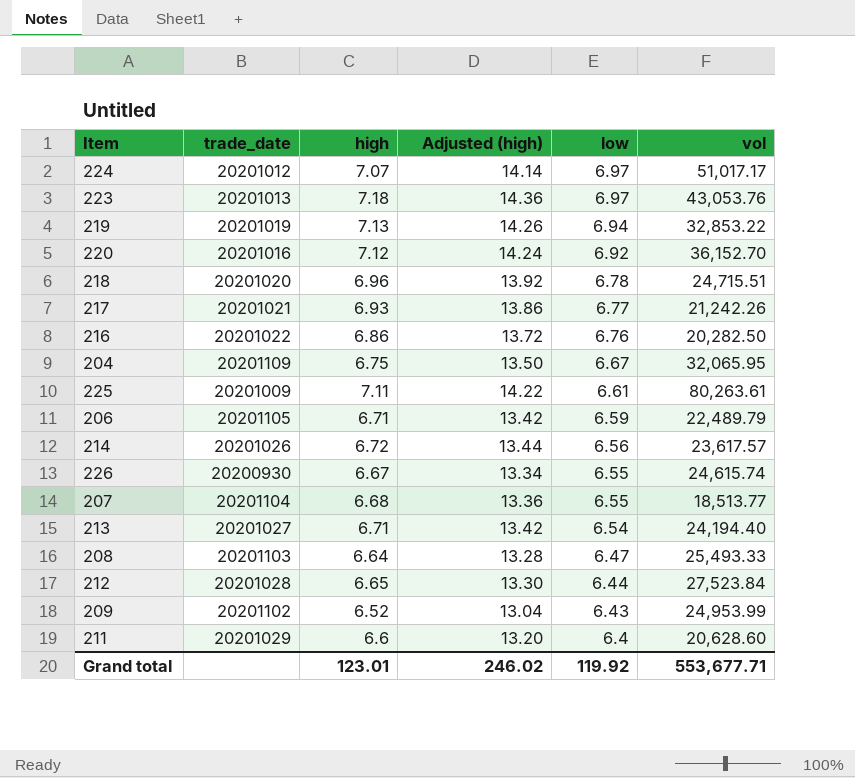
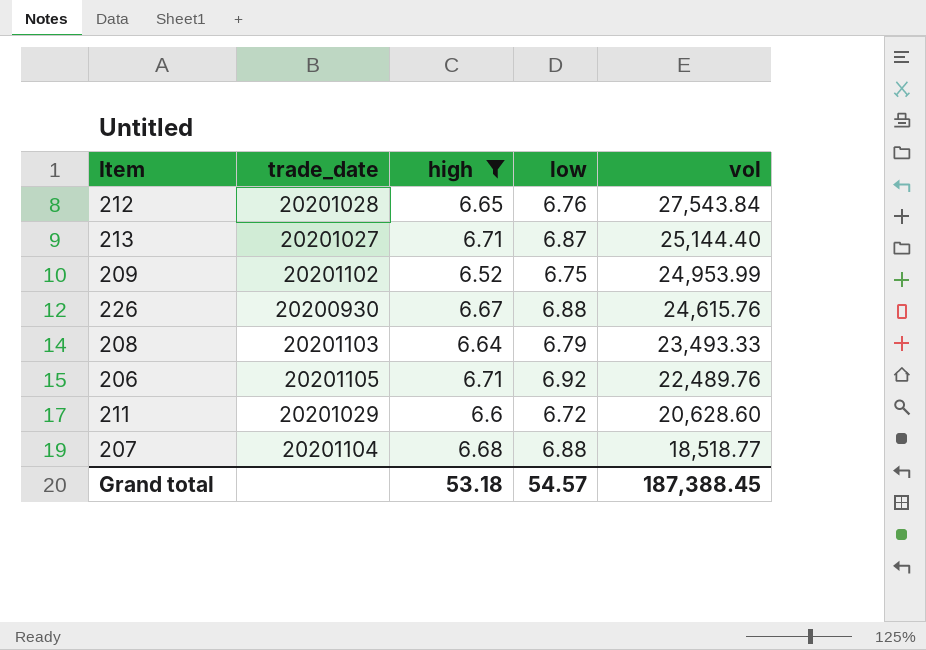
filter: none -> high <= 6.71
row order: low descending -> vol descending
column Adjusted (high) | formula: [high] * 2 -> none
212 | low: 6.44 -> 6.76
212 | vol: 27,523.84 -> 27,543.84
213 | low: 6.54 -> 6.87
213 | vol: 24,194.40 -> 25,144.40
209 | low: 6.43 -> 6.75
226 | low: 6.55 -> 6.88
226 | vol: 24,615.74 -> 24,615.76
208 | low: 6.47 -> 6.79
208 | vol: 25,493.33 -> 23,493.33
206 | low: 6.59 -> 6.92
206 | vol: 22,489.79 -> 22,489.76
211 | low: 6.4 -> 6.72
207 | low: 6.55 -> 6.88
207 | vol: 18,513.77 -> 18,518.77
Grand total | high: 123.01 -> 53.18
Grand total | low: 119.92 -> 54.57
Grand total | vol: 553,677.71 -> 187,388.45

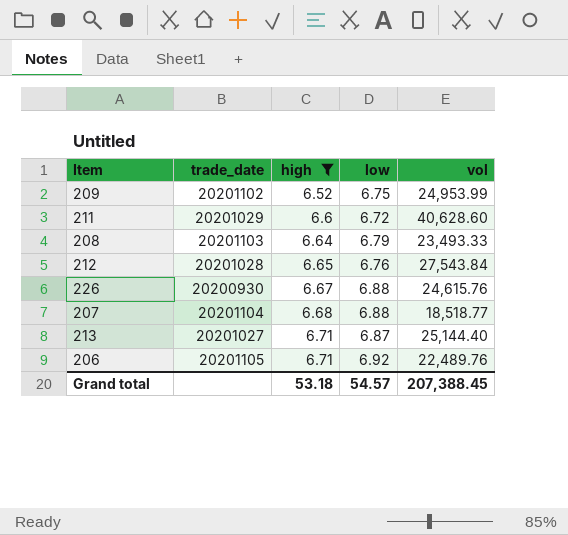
row order: vol descending -> high ascending
211 | vol: 20,628.60 -> 40,628.60
Grand total | vol: 187,388.45 -> 207,388.45

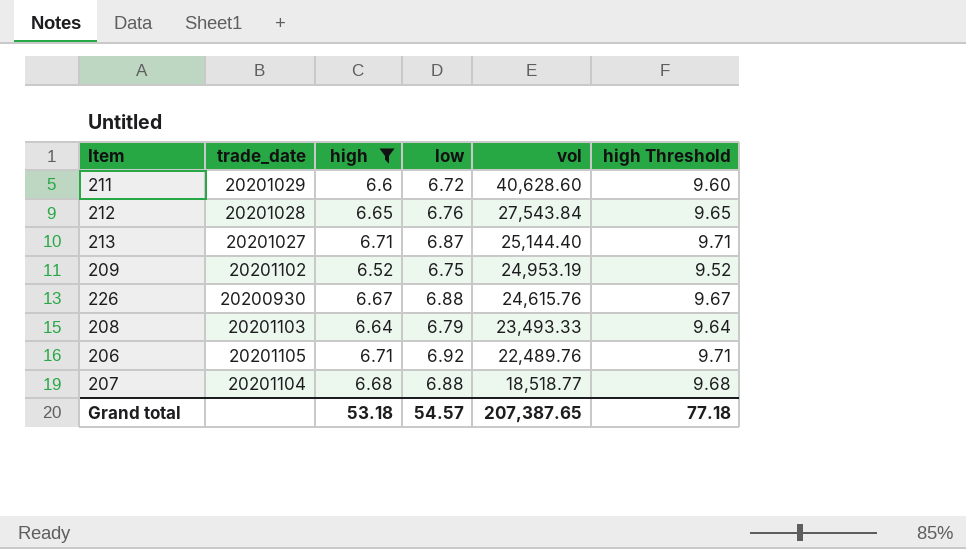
row order: high ascending -> vol descending
column high Threshold | formula: none -> [high] + 3
209 | vol: 24,953.99 -> 24,953.19
Grand total | vol: 207,388.45 -> 207,387.65

